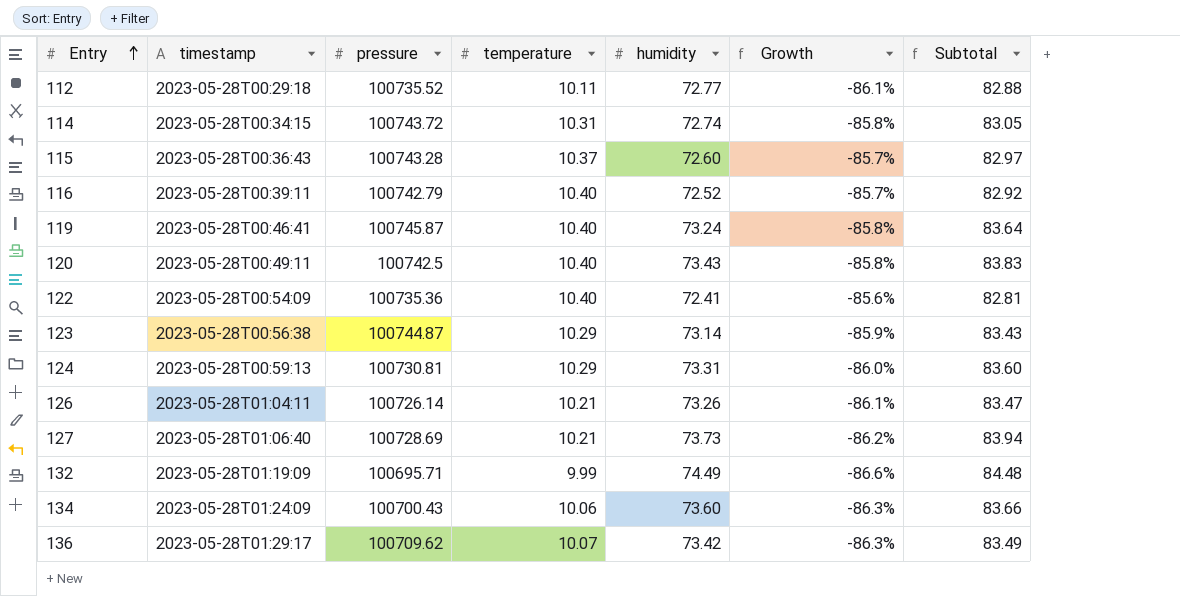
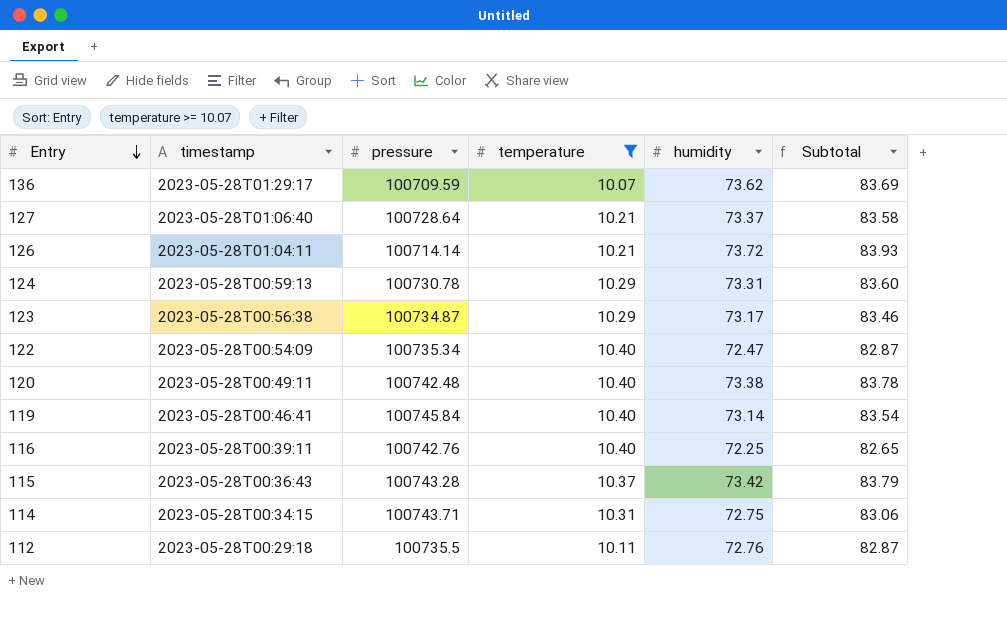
filter: none -> temperature >= 10.07
row order: Entry ascending -> Entry descending
column Growth | formula: ([temperature] - [humidity]) / [humidity] -> none
136 | pressure: 100709.62 -> 100709.59
136 | humidity: 73.42 -> 73.62
136 | Subtotal: 83.49 -> 83.69
127 | pressure: 100728.69 -> 100728.64
127 | humidity: 73.73 -> 73.37
127 | Subtotal: 83.94 -> 83.58
126 | pressure: 100726.14 -> 100714.14
126 | humidity: 73.26 -> 73.72
126 | Subtotal: 83.47 -> 83.93
124 | pressure: 100730.81 -> 100730.78
123 | pressure: 100744.87 -> 100734.87
123 | humidity: 73.14 -> 73.17
123 | Subtotal: 83.43 -> 83.46
122 | pressure: 100735.36 -> 100735.34
122 | humidity: 72.41 -> 72.47
122 | Subtotal: 82.81 -> 82.87
120 | pressure: 100742.5 -> 100742.48
120 | humidity: 73.43 -> 73.38
120 | Subtotal: 83.83 -> 83.78
119 | pressure: 100745.87 -> 100745.84
119 | humidity: 73.24 -> 73.14
119 | Subtotal: 83.64 -> 83.54
116 | pressure: 100742.79 -> 100742.76
116 | humidity: 72.52 -> 72.25
116 | Subtotal: 82.92 -> 82.65
115 | humidity: 72.60 -> 73.42
115 | Subtotal: 82.97 -> 83.79
114 | pressure: 100743.72 -> 100743.71
114 | humidity: 72.74 -> 72.75
114 | Subtotal: 83.05 -> 83.06
112 | pressure: 100735.52 -> 100735.5
112 | humidity: 72.77 -> 72.76
112 | Subtotal: 82.88 -> 82.87

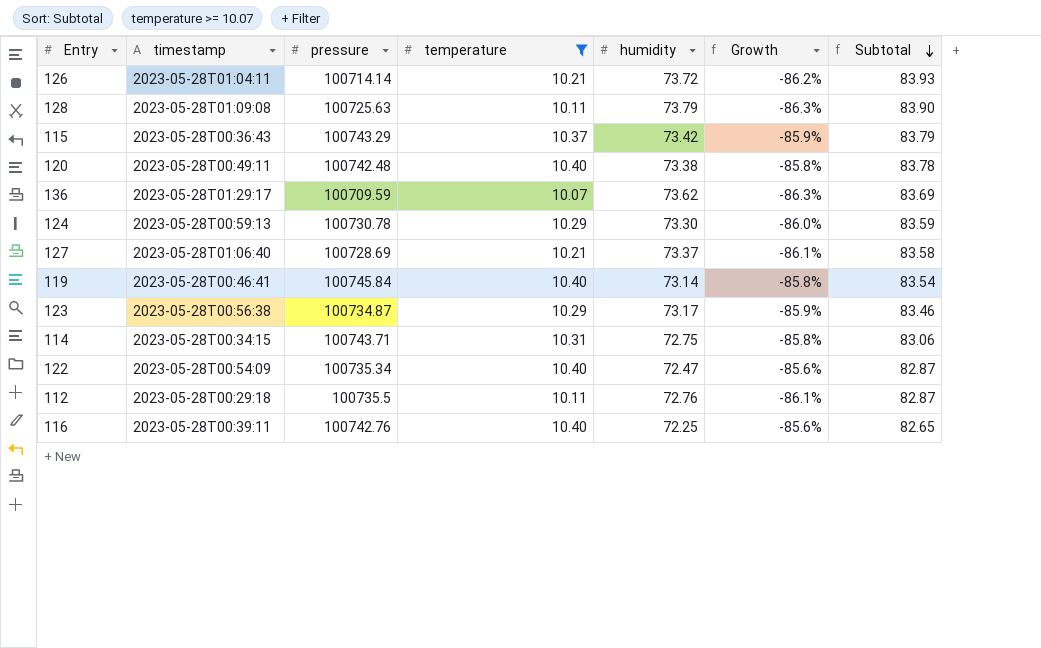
row order: Entry descending -> Subtotal descending
column Growth | formula: none -> ([temperature] - [humidity]) / [humidity]
row 128: none -> 2023-05-28T01:09:08 | 100725.63 | 10.11 | 73.79 | -86.3% | 83.90
115 | pressure: 100743.28 -> 100743.29
124 | humidity: 73.31 -> 73.30
124 | Subtotal: 83.60 -> 83.59
127 | pressure: 100728.64 -> 100728.69

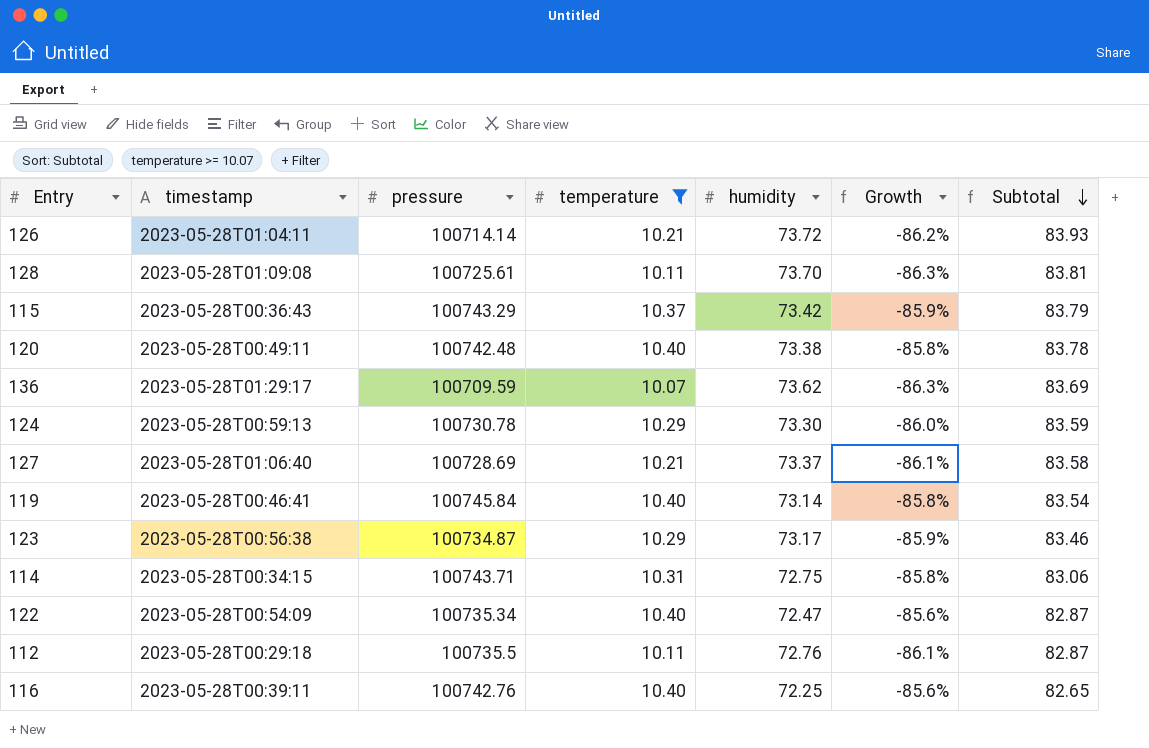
128 | pressure: 100725.63 -> 100725.61
128 | humidity: 73.79 -> 73.70
128 | Subtotal: 83.90 -> 83.81

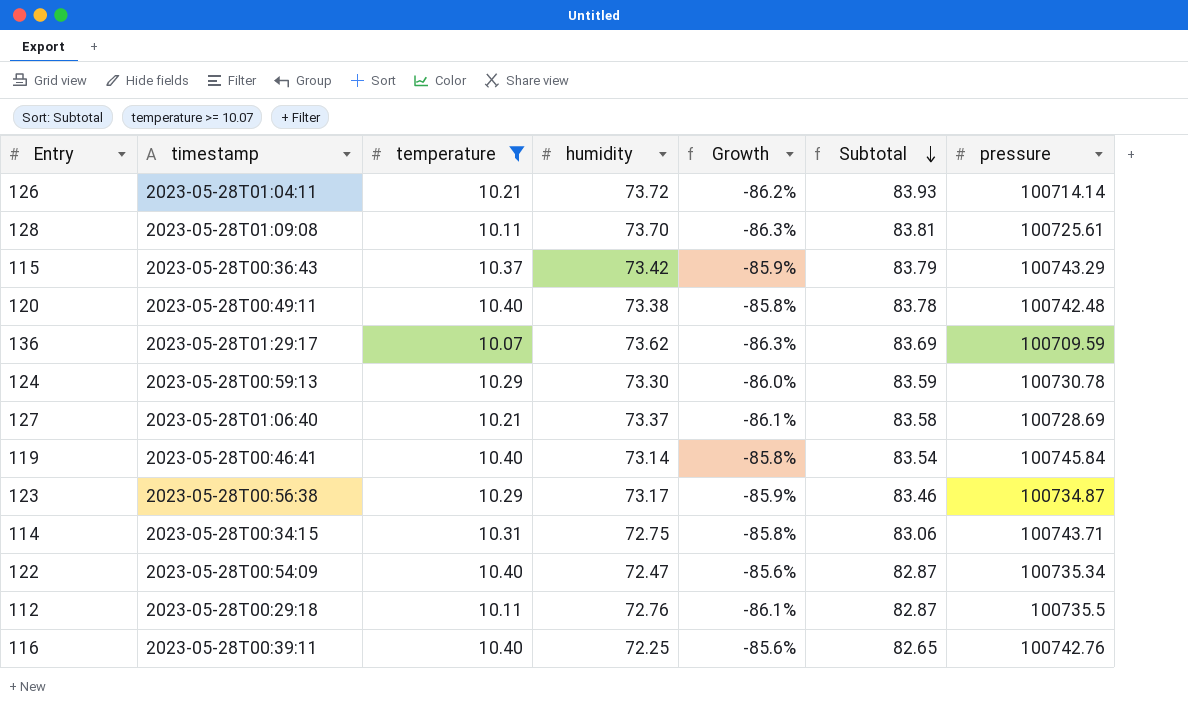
column pressure | position: 3 -> 7

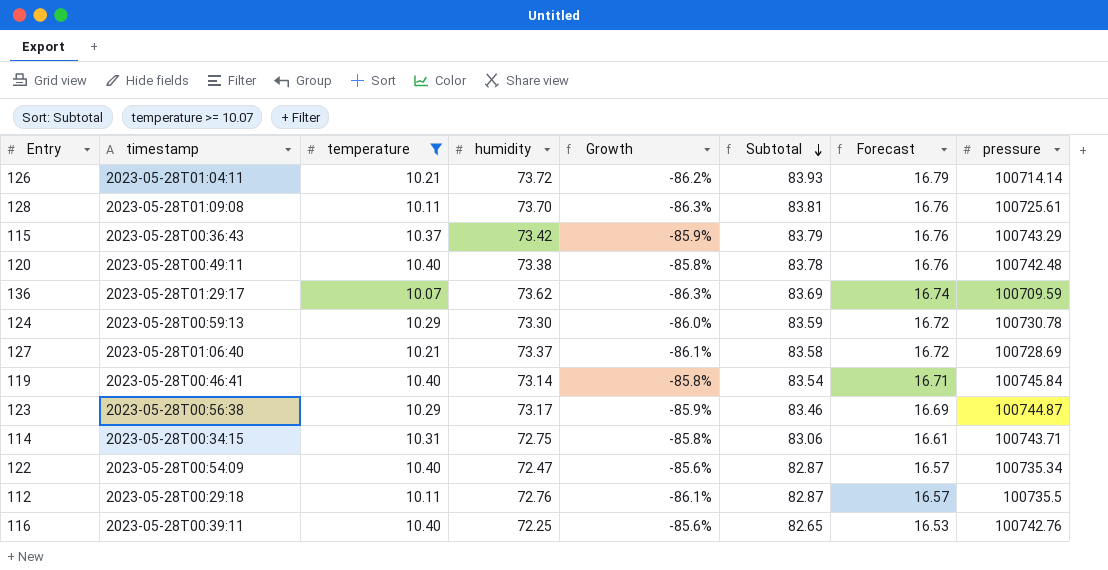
column Forecast | formula: none -> [Subtotal] * 0.2
123 | pressure: 100734.87 -> 100744.87

